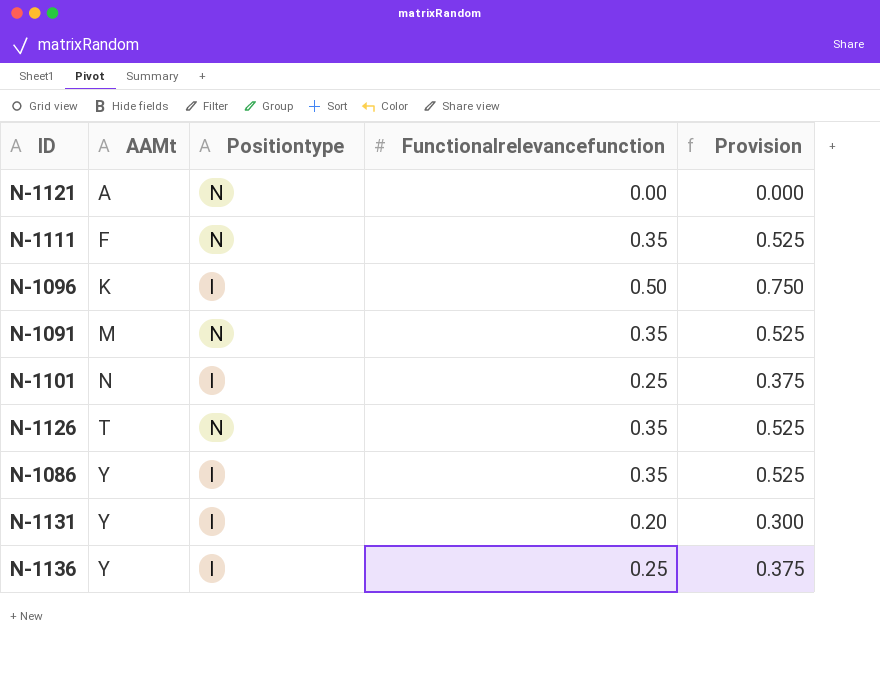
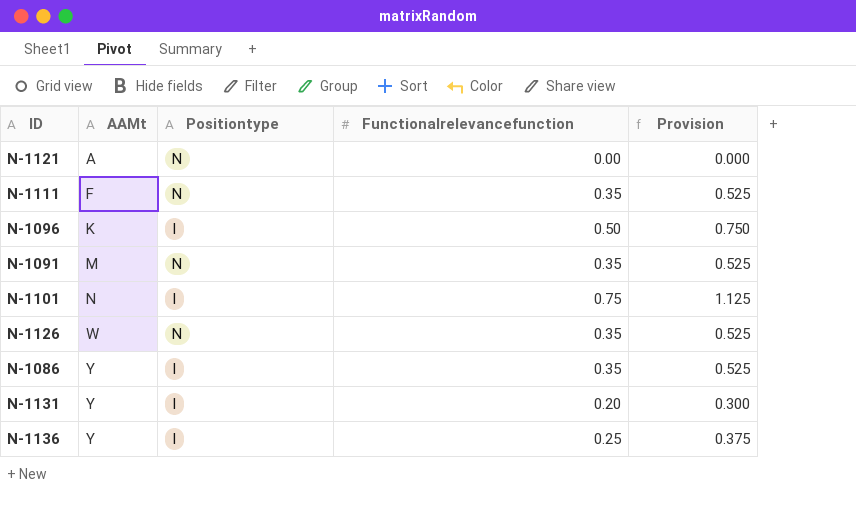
N-1101 | Functionalrelevancefunction: 0.25 -> 0.75
N-1101 | Provision: 0.375 -> 1.125
N-1126 | AAMt: T -> W

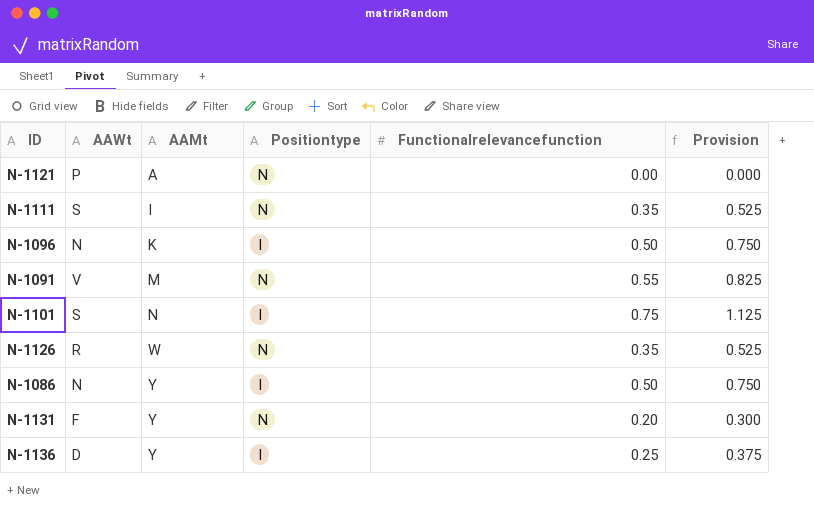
column AAWt | position: none -> 2
N-1111 | AAMt: F -> I
N-1091 | Functionalrelevancefunction: 0.35 -> 0.55
N-1091 | Provision: 0.525 -> 0.825
N-1086 | Functionalrelevancefunction: 0.35 -> 0.50
N-1086 | Provision: 0.525 -> 0.750
N-1131 | Positiontype: I -> N

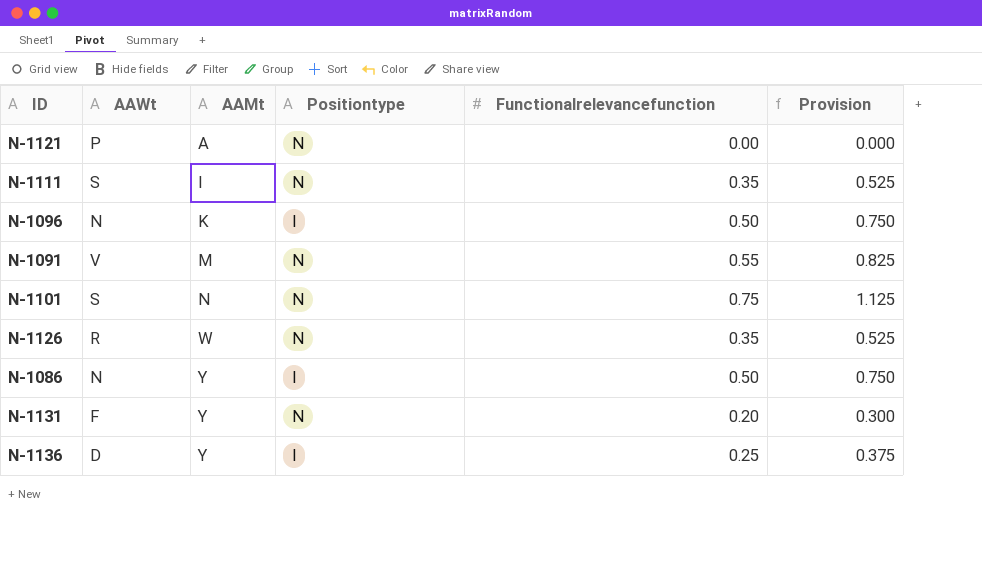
N-1101 | Positiontype: I -> N

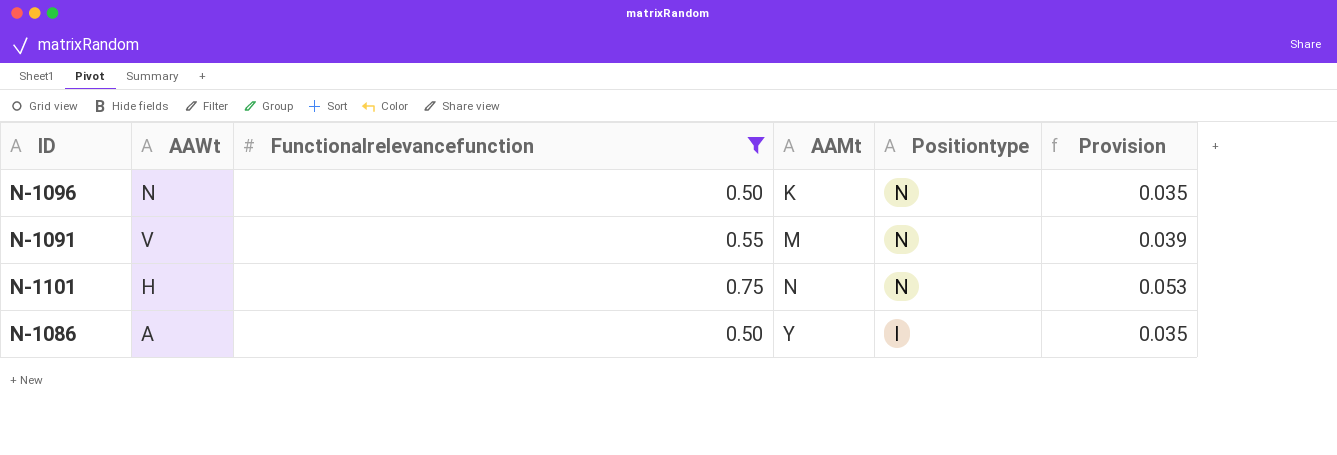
filter: none -> Functionalrelevancefunction >= 0.50
column Functionalrelevancefunction | position: 5 -> 3
column Provision | formula: [Functionalrelevancefunction] * 1.5 -> [Functionalrelevancefunction] * 0.07
N-1096 | Positiontype: I -> N
N-1101 | AAWt: S -> H
N-1086 | AAWt: N -> A

